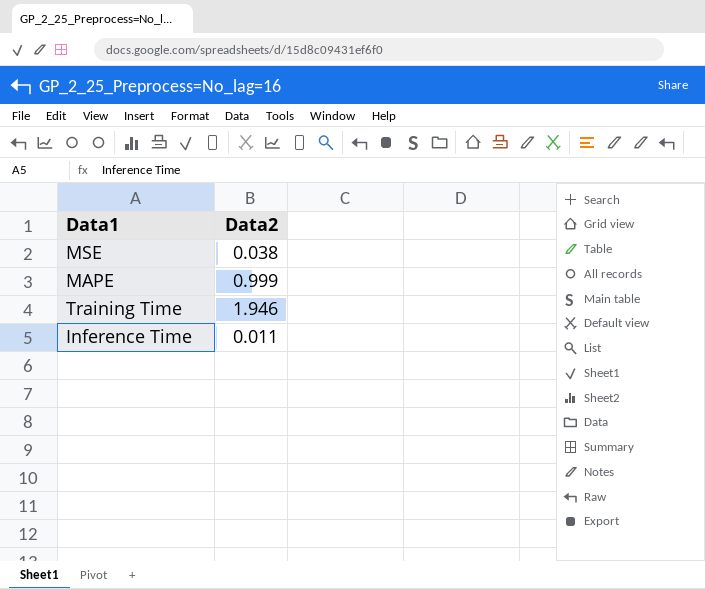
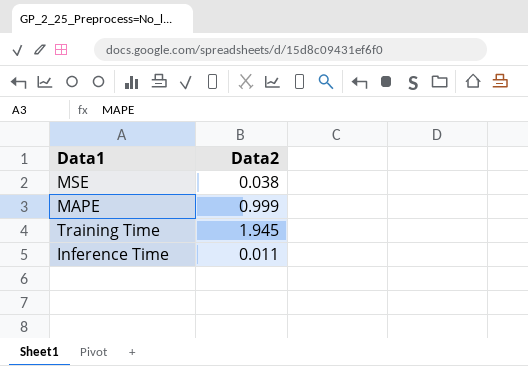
Training Time | Data2: 1.946 -> 1.945

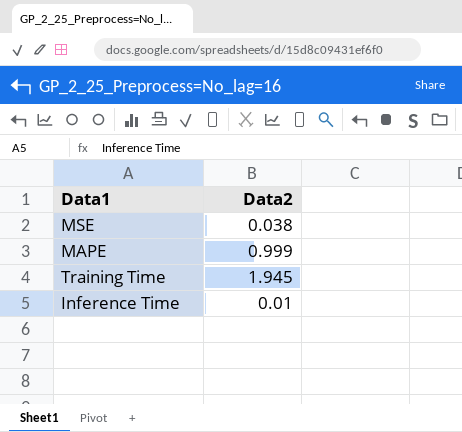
Inference Time | Data2: 0.011 -> 0.01

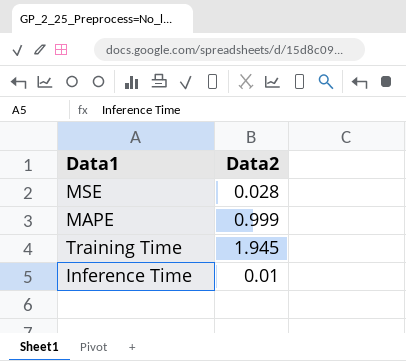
MSE | Data2: 0.038 -> 0.028

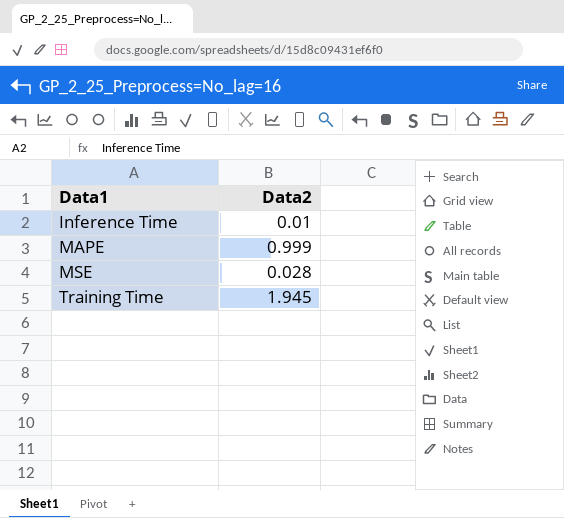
row order: none -> Data1 ascending

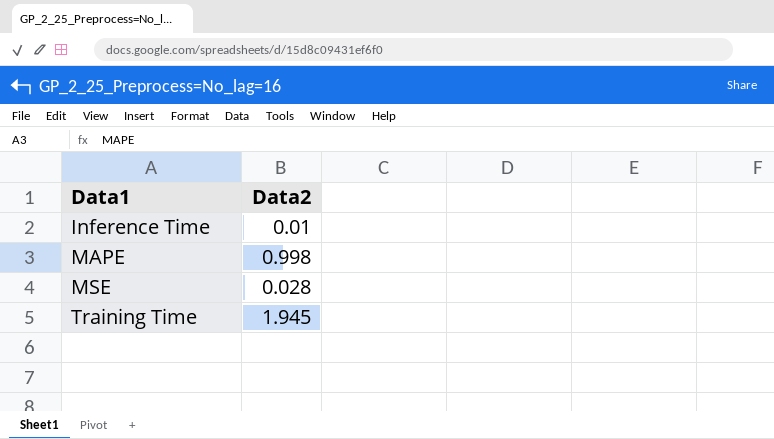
MAPE | Data2: 0.999 -> 0.998

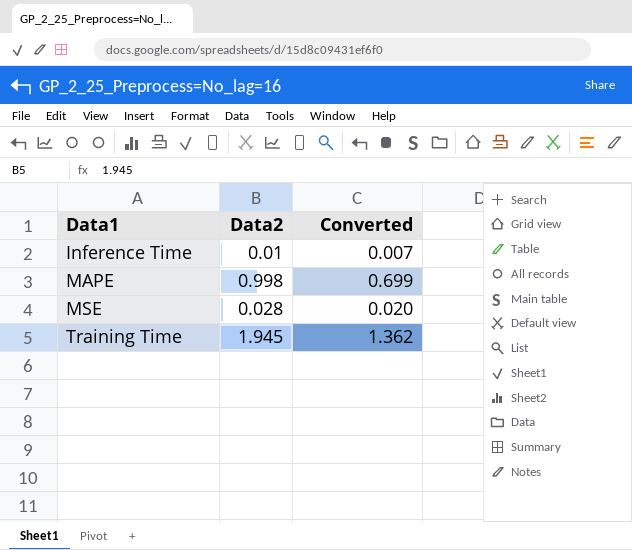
column Converted | formula: none -> [Data2] * 0.7

